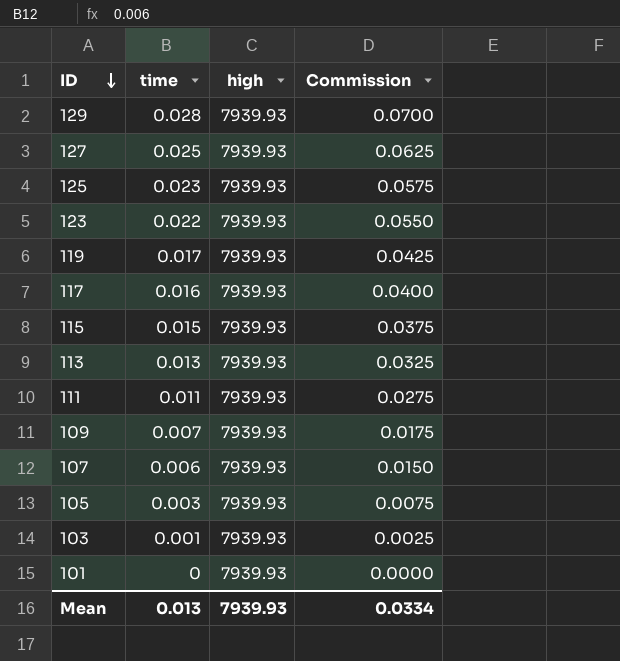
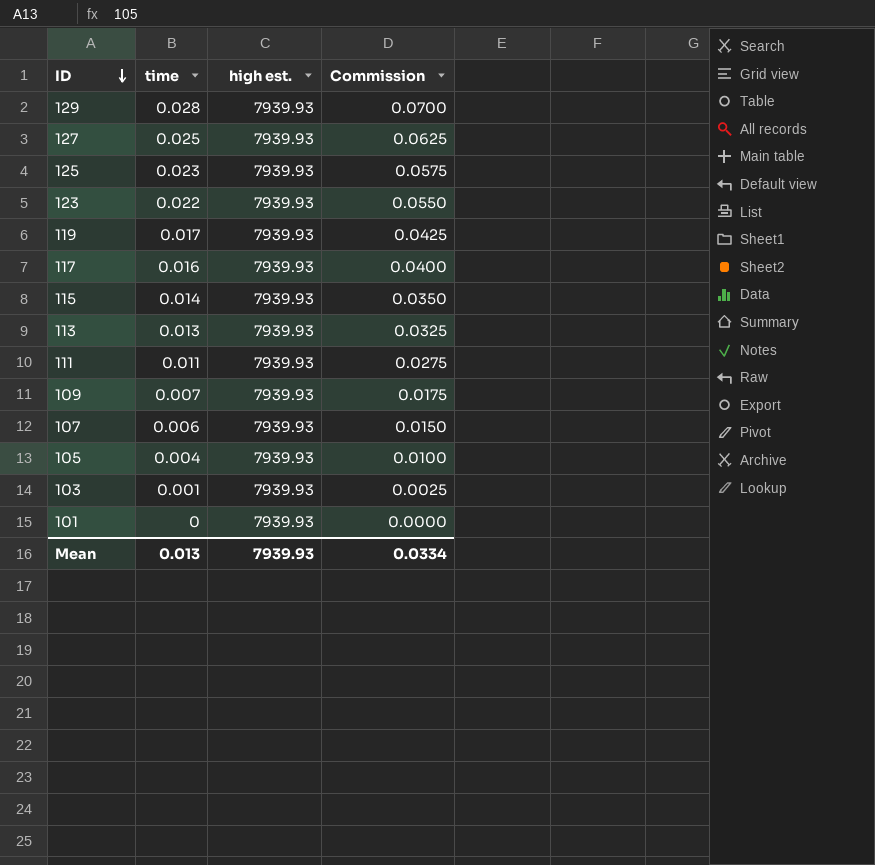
column name: high -> high est.
115 | time: 0.015 -> 0.014
115 | Commission: 0.0375 -> 0.0350
105 | time: 0.003 -> 0.004
105 | Commission: 0.0075 -> 0.0100

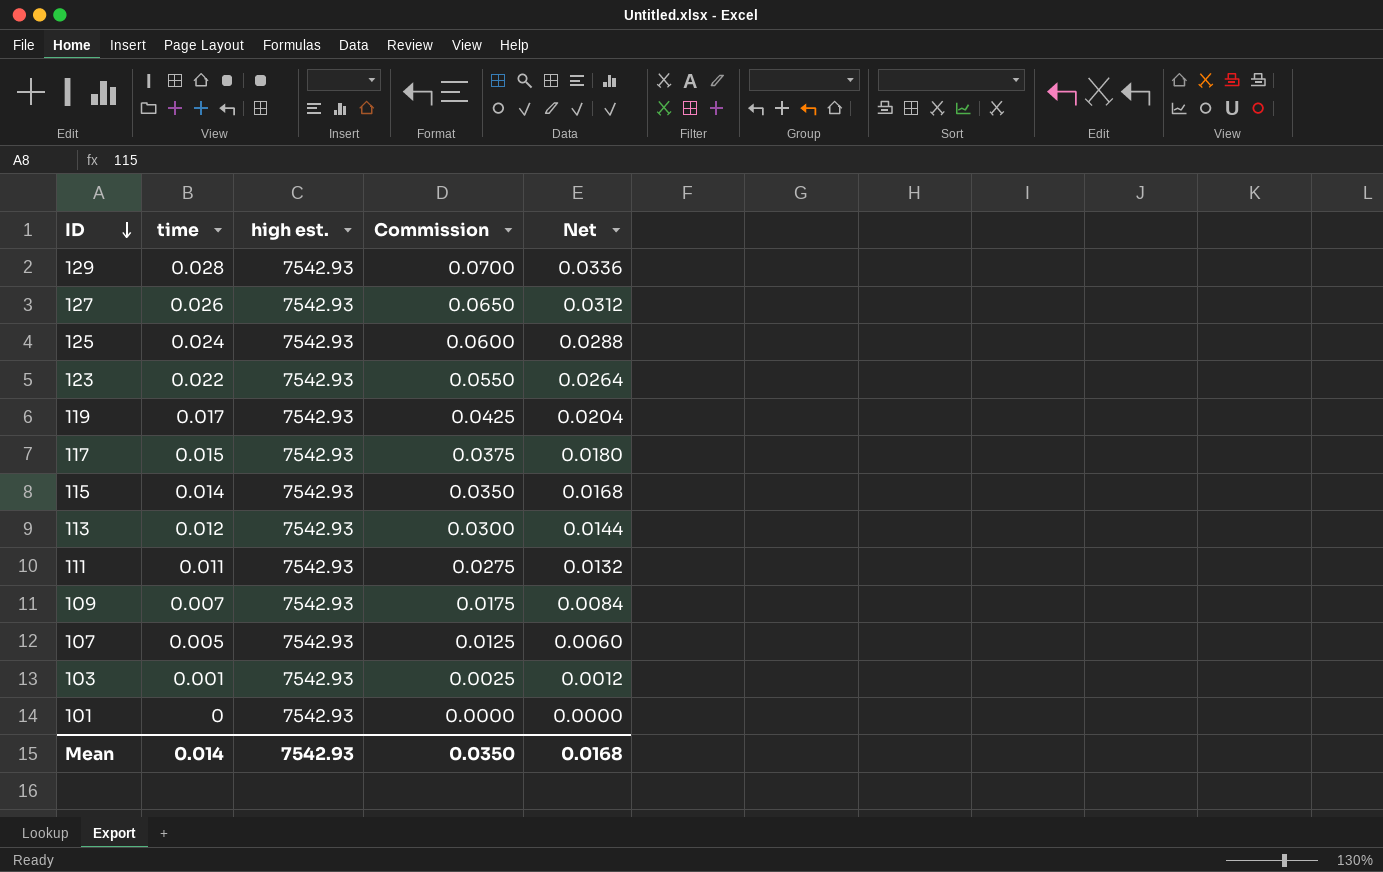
column Net | formula: none -> [time] * 1.2
row 105: 0.004 | 7939.93 | 0.0100 -> none
129 | high est.: 7939.93 -> 7542.93
127 | time: 0.025 -> 0.026
127 | high est.: 7939.93 -> 7542.93
127 | Commission: 0.0625 -> 0.0650
125 | time: 0.023 -> 0.024
125 | high est.: 7939.93 -> 7542.93
125 | Commission: 0.0575 -> 0.0600
123 | high est.: 7939.93 -> 7542.93
119 | high est.: 7939.93 -> 7542.93
117 | time: 0.016 -> 0.015
117 | high est.: 7939.93 -> 7542.93
117 | Commission: 0.0400 -> 0.0375
115 | high est.: 7939.93 -> 7542.93
113 | time: 0.013 -> 0.012
113 | high est.: 7939.93 -> 7542.93
113 | Commission: 0.0325 -> 0.0300
111 | high est.: 7939.93 -> 7542.93
109 | high est.: 7939.93 -> 7542.93
107 | time: 0.006 -> 0.005
107 | high est.: 7939.93 -> 7542.93
107 | Commission: 0.0150 -> 0.0125
103 | high est.: 7939.93 -> 7542.93
101 | high est.: 7939.93 -> 7542.93
Mean | time: 0.013 -> 0.014
Mean | high est.: 7939.93 -> 7542.93
Mean | Commission: 0.0334 -> 0.0350

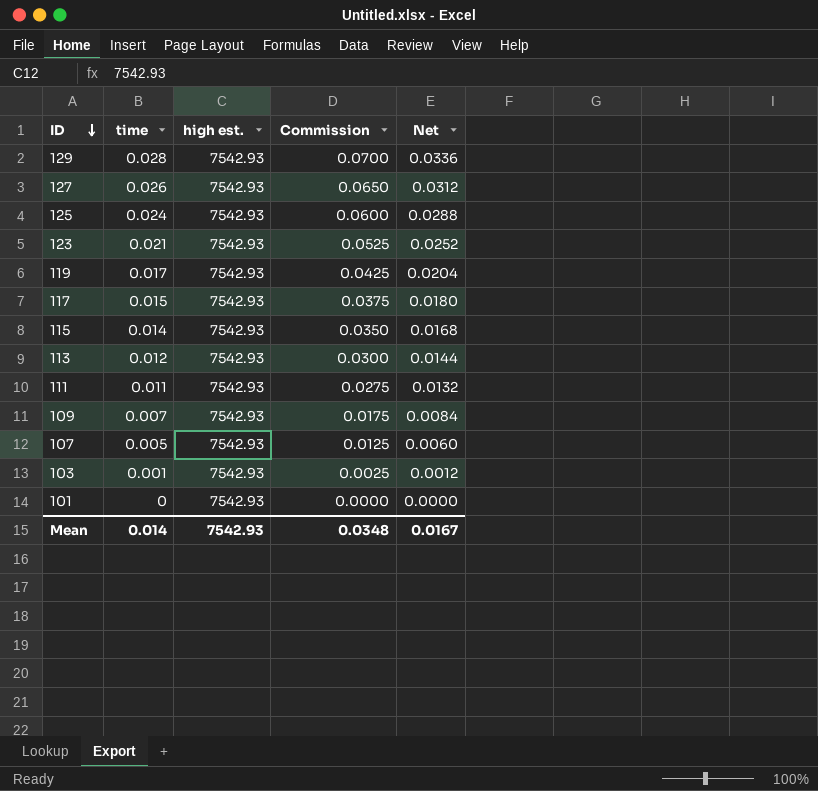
123 | time: 0.022 -> 0.021
123 | Commission: 0.0550 -> 0.0525
123 | Net: 0.0264 -> 0.0252
Mean | Commission: 0.0350 -> 0.0348
Mean | Net: 0.0168 -> 0.0167

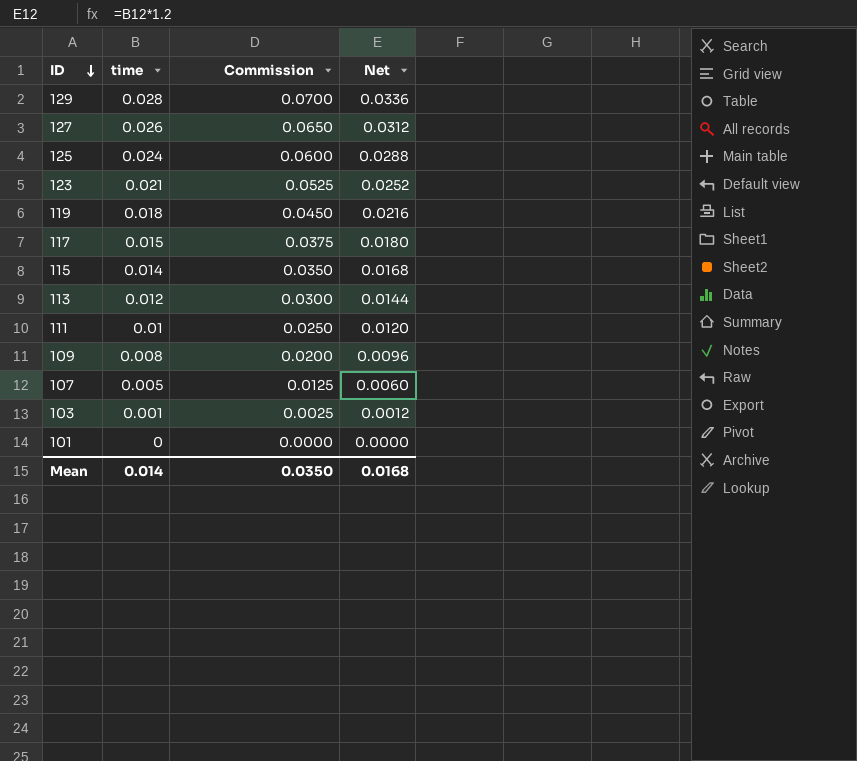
column high est. | position: 3 -> none
119 | time: 0.017 -> 0.018
119 | Commission: 0.0425 -> 0.0450
119 | Net: 0.0204 -> 0.0216
111 | time: 0.011 -> 0.01
111 | Commission: 0.0275 -> 0.0250
111 | Net: 0.0132 -> 0.0120
109 | time: 0.007 -> 0.008
109 | Commission: 0.0175 -> 0.0200
109 | Net: 0.0084 -> 0.0096
Mean | Commission: 0.0348 -> 0.0350
Mean | Net: 0.0167 -> 0.0168

